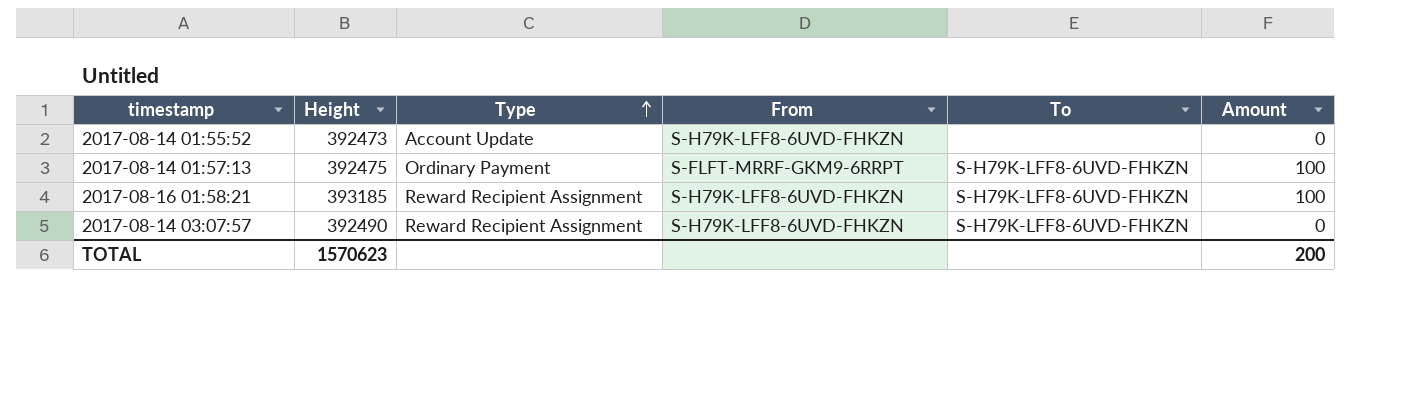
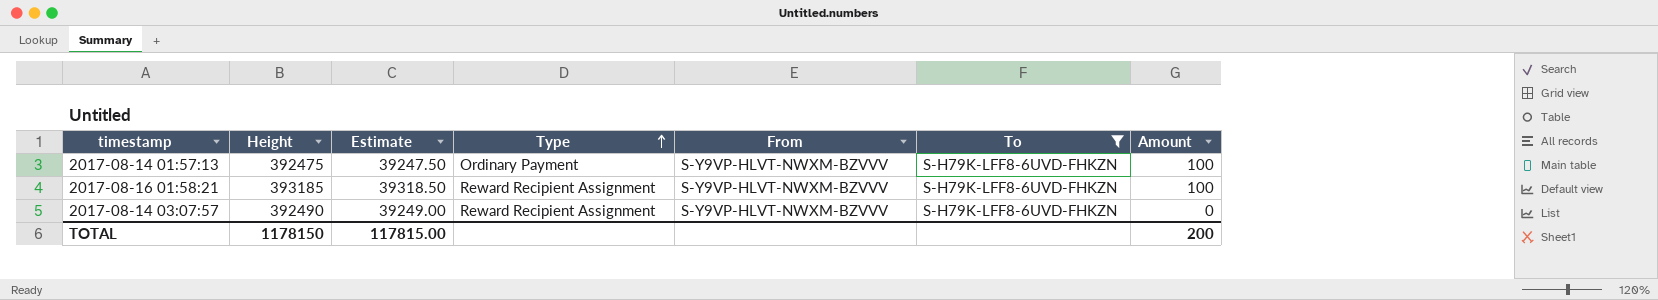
filter: none -> To = S-H79K-LFF8-6UVD-FHKZN
column Estimate | formula: none -> [Height] * 0.1
2017-08-14 01:57:13 | From: S-FLFT-MRRF-GKM9-6RRPT -> S-Y9VP-HLVT-NWXM-BZVVV
2017-08-16 01:58:21 | From: S-H79K-LFF8-6UVD-FHKZN -> S-Y9VP-HLVT-NWXM-BZVVV
2017-08-14 03:07:57 | From: S-H79K-LFF8-6UVD-FHKZN -> S-Y9VP-HLVT-NWXM-BZVVV
TOTAL | Height: 1570623 -> 1178150

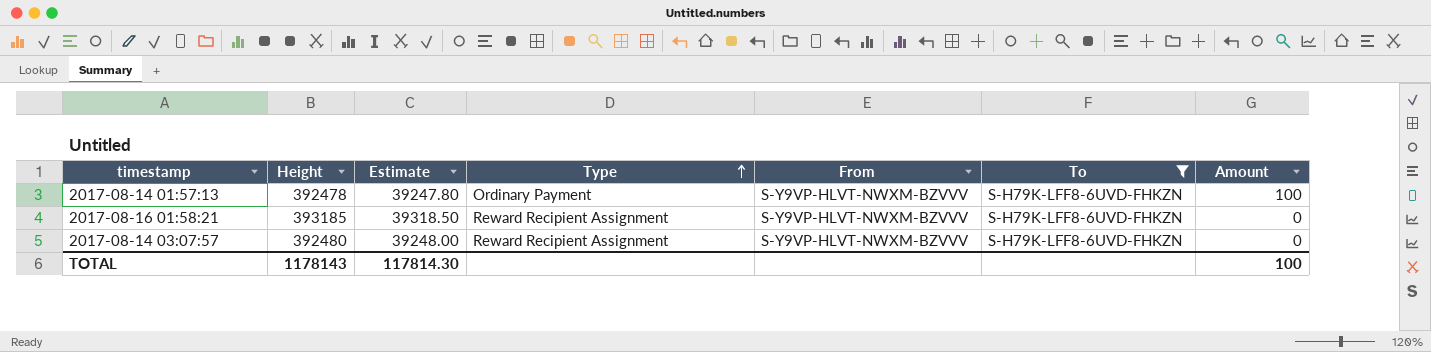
2017-08-14 01:57:13 | Height: 392475 -> 392478
2017-08-14 01:57:13 | Estimate: 39247.50 -> 39247.80
2017-08-16 01:58:21 | Amount: 100 -> 0
2017-08-14 03:07:57 | Height: 392490 -> 392480
2017-08-14 03:07:57 | Estimate: 39249.00 -> 39248.00
TOTAL | Height: 1178150 -> 1178143
TOTAL | Estimate: 117815.00 -> 117814.30
TOTAL | Amount: 200 -> 100

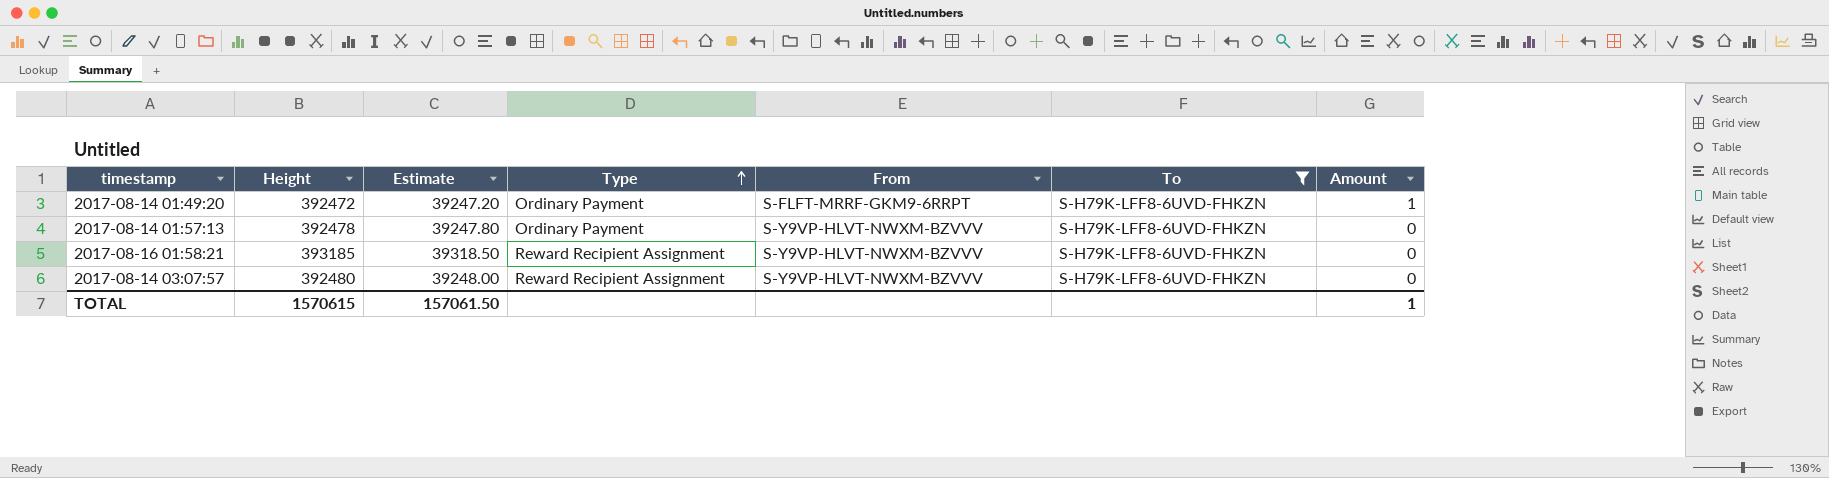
row 2017-08-14 01:49:20: none -> 392472 | 39247.20 | Ordinary Payment | S-FLFT-MRRF-GKM9-6RRPT | S-H79K-LFF8-6UVD-FHKZN | 1
2017-08-14 01:57:13 | Amount: 100 -> 0
TOTAL | Height: 1178143 -> 1570615
TOTAL | Estimate: 117814.30 -> 157061.50
TOTAL | Amount: 100 -> 1

